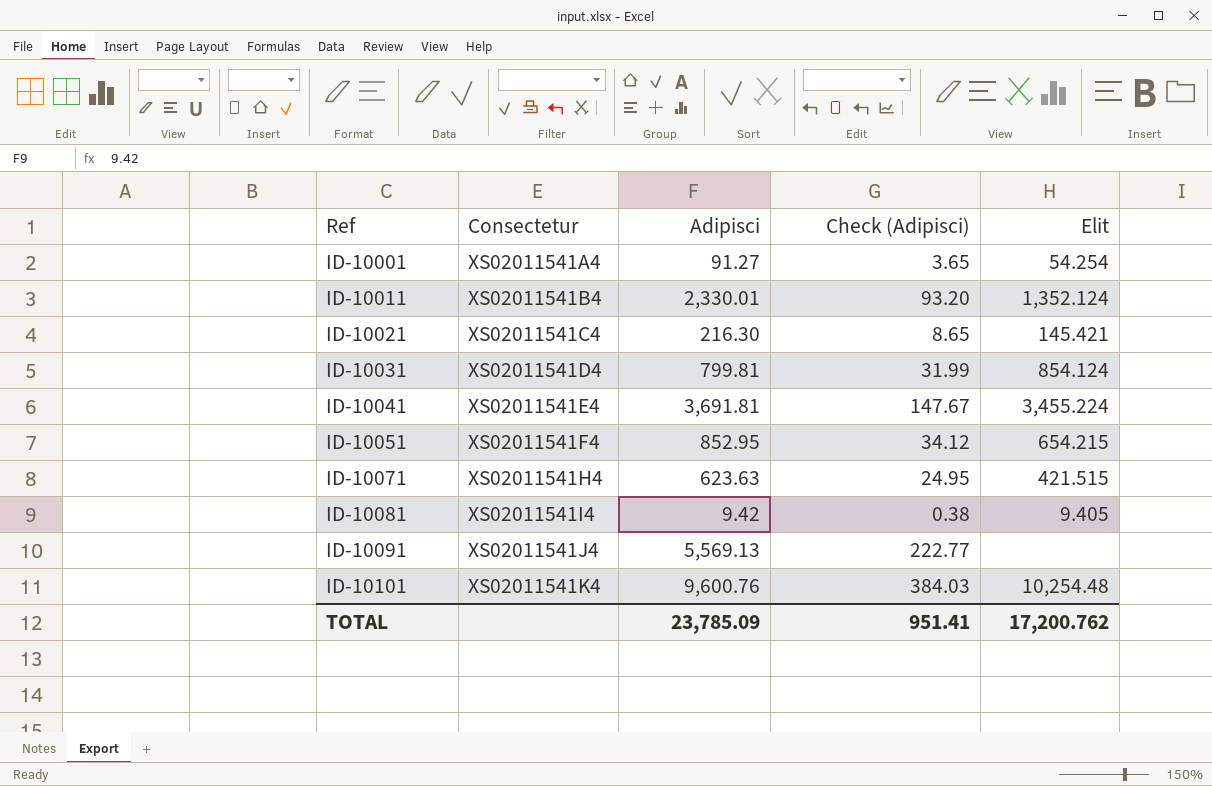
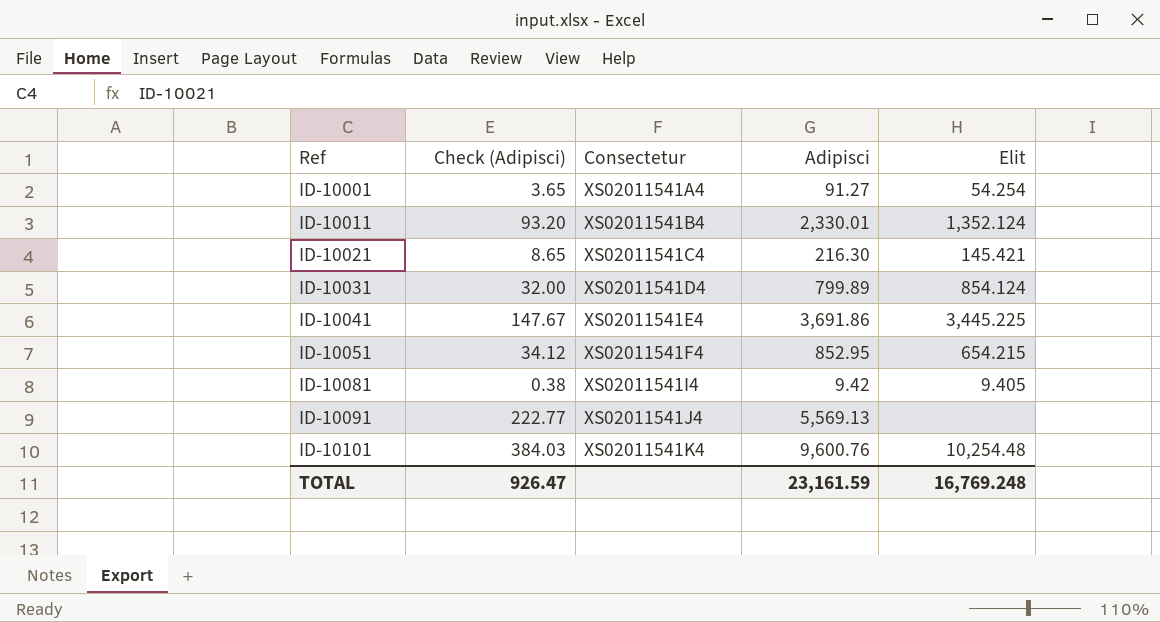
column Check (Adipisci) | position: 4 -> 2
row ID-10071: XS02011541H4 | 623.63 | 24.95 | 421.515 -> none
ID-10031 | Check (Adipisci): 31.99 -> 32.00
ID-10031 | Adipisci: 799.81 -> 799.89
ID-10041 | Adipisci: 3,691.81 -> 3,691.86
ID-10041 | Elit: 3,455.224 -> 3,445.225
TOTAL | Check (Adipisci): 951.41 -> 926.47
TOTAL | Adipisci: 23,785.09 -> 23,161.59
TOTAL | Elit: 17,200.762 -> 16,769.248

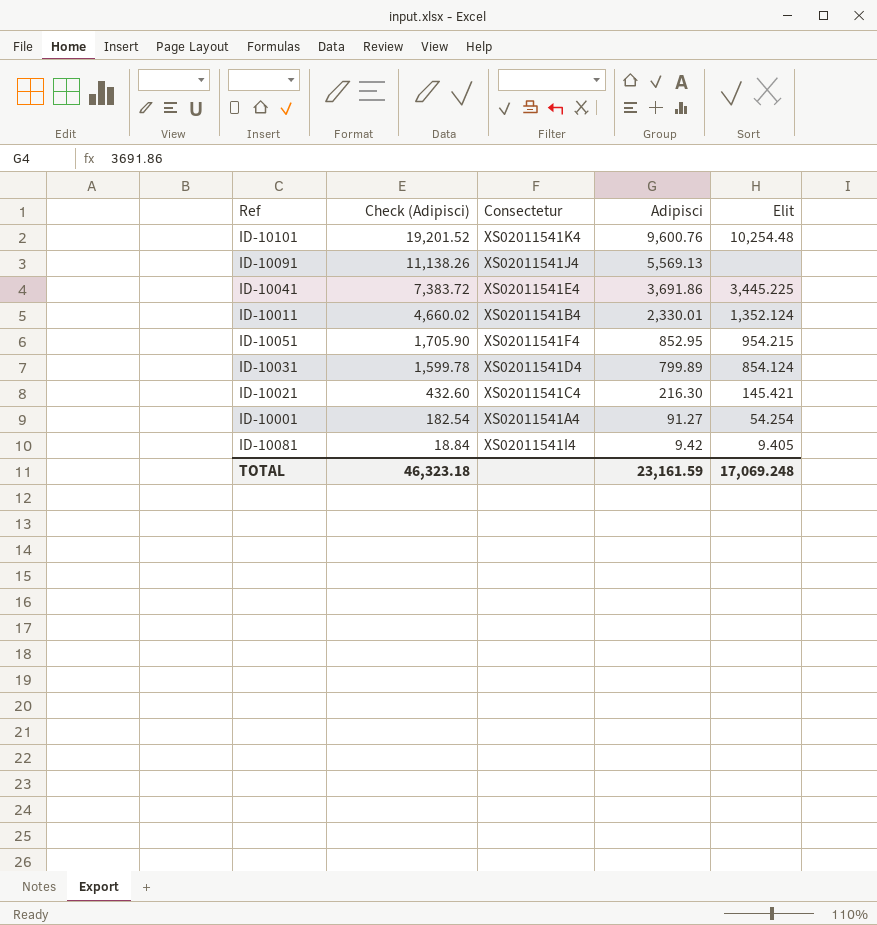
row order: Ref ascending -> Check (Adipisci) descending
column Check (Adipisci) | formula: [Adipisci] * 0.04 -> [Adipisci] * 2
ID-10051 | Elit: 654.215 -> 954.215
TOTAL | Check (Adipisci): 926.47 -> 46,323.18
TOTAL | Elit: 16,769.248 -> 17,069.248

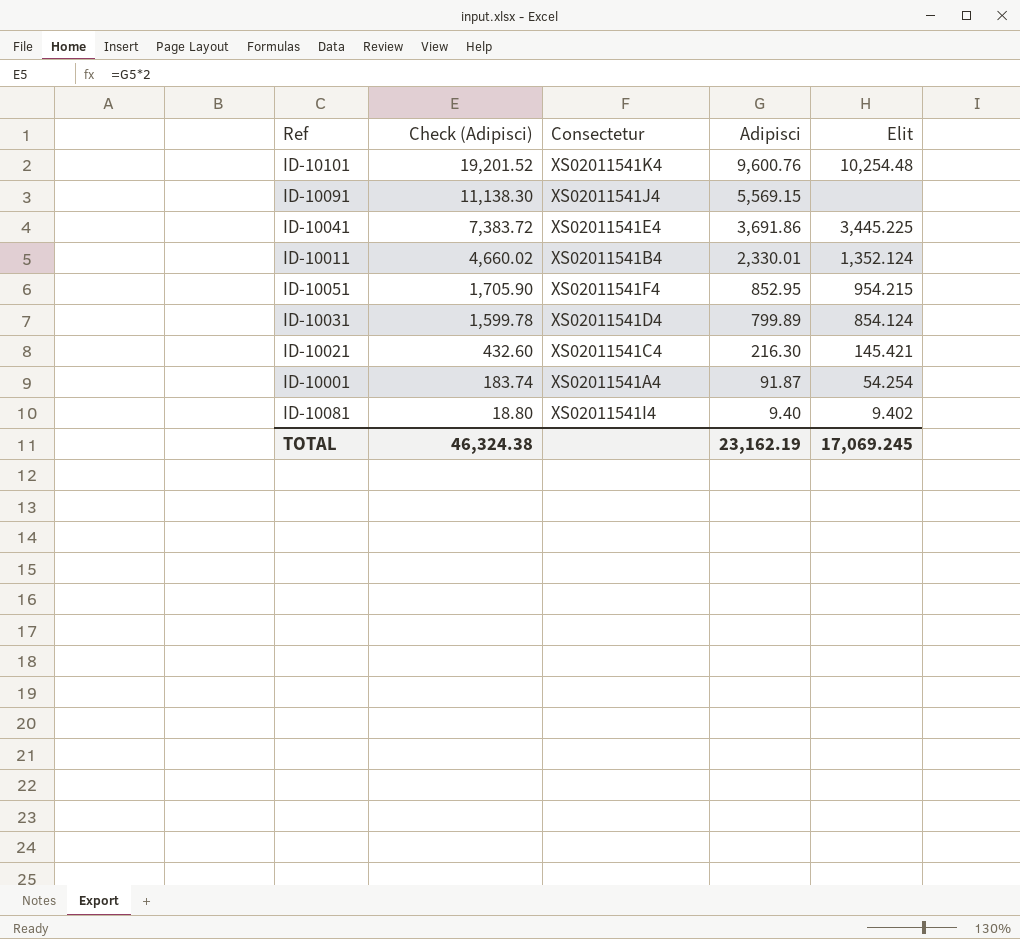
ID-10091 | Check (Adipisci): 11,138.26 -> 11,138.30
ID-10091 | Adipisci: 5,569.13 -> 5,569.15
ID-10001 | Check (Adipisci): 182.54 -> 183.74
ID-10001 | Adipisci: 91.27 -> 91.87
ID-10081 | Check (Adipisci): 18.84 -> 18.80
ID-10081 | Adipisci: 9.42 -> 9.40
ID-10081 | Elit: 9.405 -> 9.402
TOTAL | Check (Adipisci): 46,323.18 -> 46,324.38
TOTAL | Adipisci: 23,161.59 -> 23,162.19
TOTAL | Elit: 17,069.248 -> 17,069.245

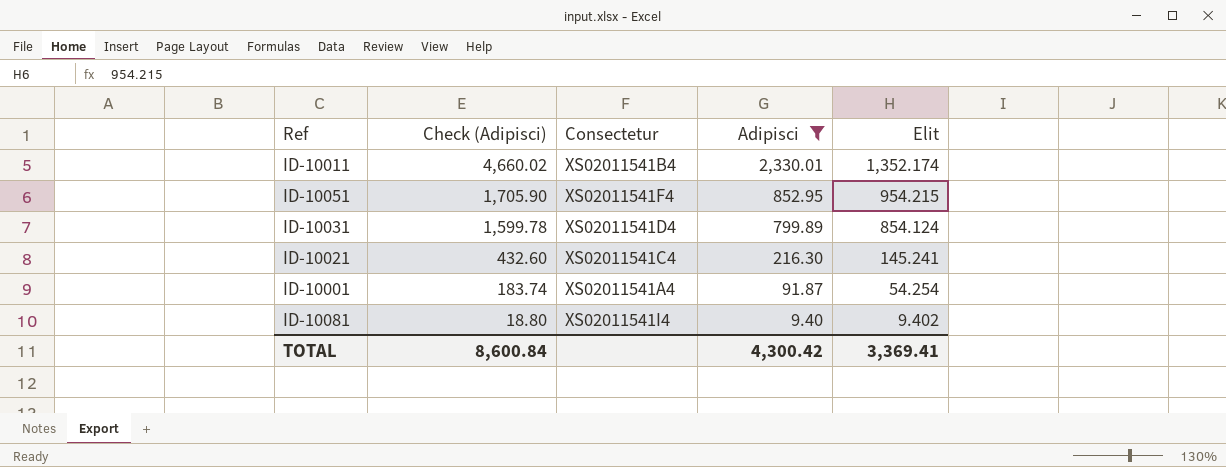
filter: none -> Adipisci <= 2,330.01
ID-10011 | Elit: 1,352.124 -> 1,352.174
ID-10021 | Elit: 145.421 -> 145.241
TOTAL | Check (Adipisci): 46,324.38 -> 8,600.84
TOTAL | Adipisci: 23,162.19 -> 4,300.42
TOTAL | Elit: 17,069.245 -> 3,369.41

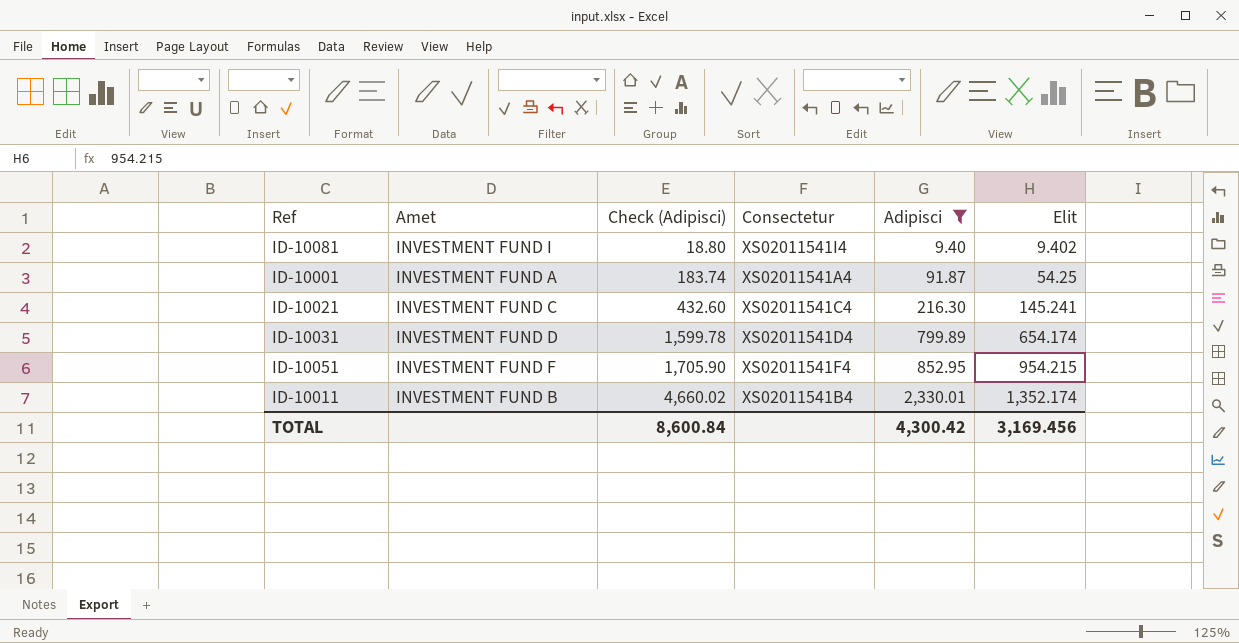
row order: Check (Adipisci) descending -> Check (Adipisci) ascending
column Amet | position: none -> 2
ID-10001 | Elit: 54.254 -> 54.25
ID-10031 | Elit: 854.124 -> 654.174
TOTAL | Elit: 3,369.41 -> 3,169.456

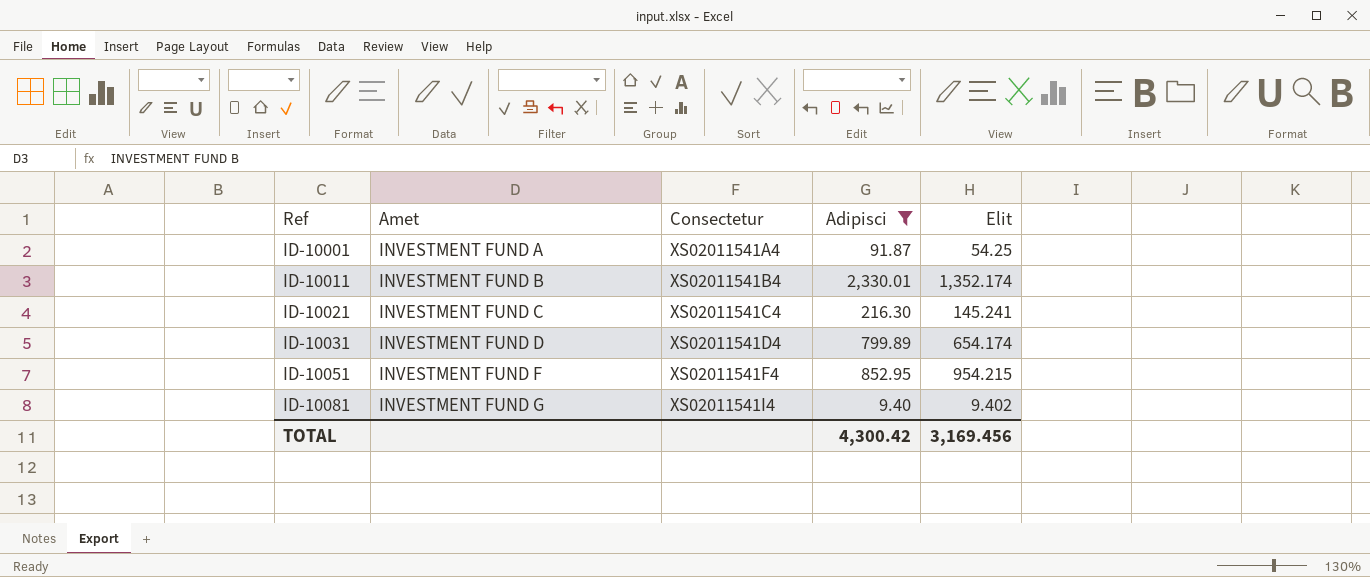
row order: Check (Adipisci) ascending -> Ref ascending
column Check (Adipisci) | formula: [Adipisci] * 2 -> none
ID-10081 | Amet: INVESTMENT FUND I -> INVESTMENT FUND G

